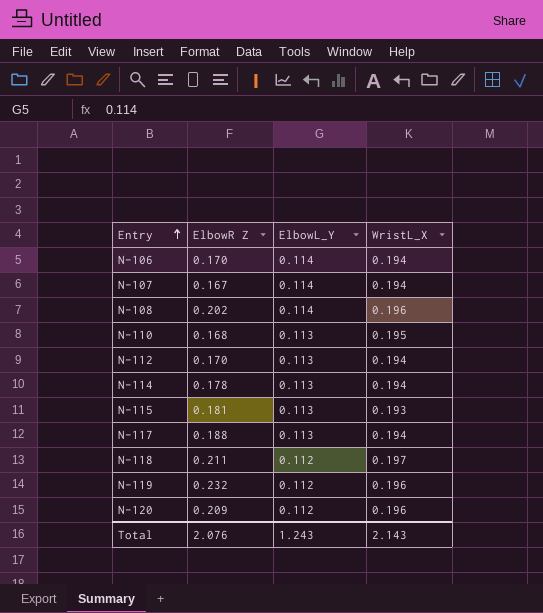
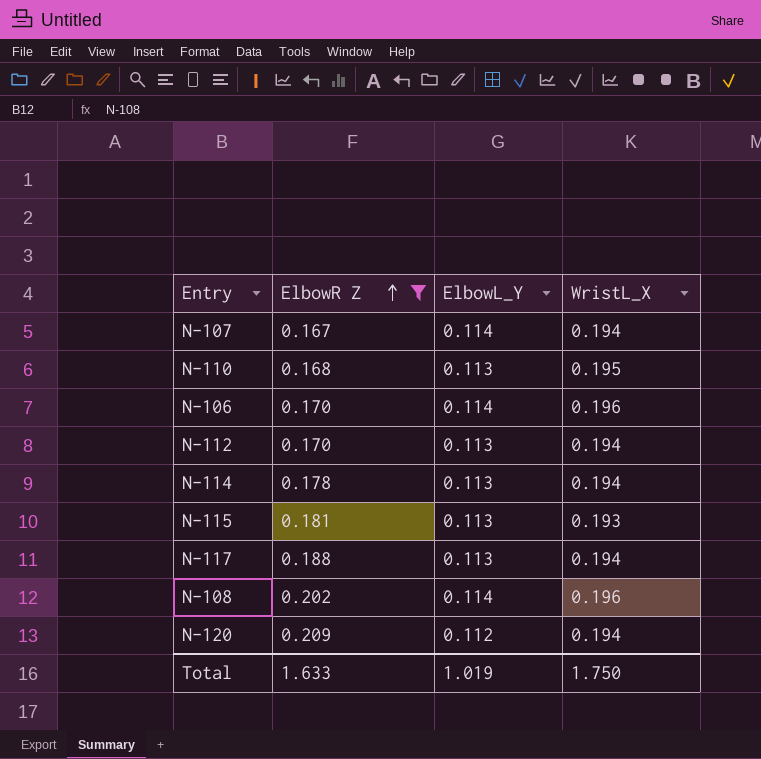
filter: none -> ElbowR Z <= 0.209
row order: Entry ascending -> ElbowR Z ascending
N-106 | WristL_X: 0.194 -> 0.196
N-120 | WristL_X: 0.196 -> 0.194
Total | ElbowR Z: 2.076 -> 1.633
Total | ElbowL_Y: 1.243 -> 1.019
Total | WristL_X: 2.143 -> 1.750

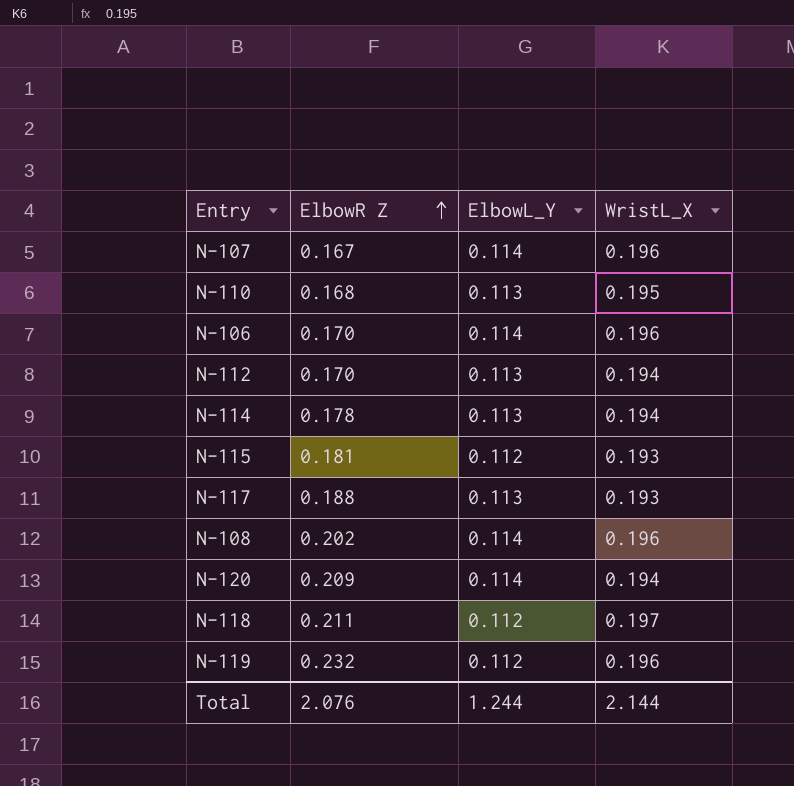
filter: ElbowR Z <= 0.209 -> none
N-107 | WristL_X: 0.194 -> 0.196
N-115 | ElbowL_Y: 0.113 -> 0.112
N-117 | WristL_X: 0.194 -> 0.193
N-120 | ElbowL_Y: 0.112 -> 0.114
Total | ElbowR Z: 1.633 -> 2.076
Total | ElbowL_Y: 1.019 -> 1.244
Total | WristL_X: 1.750 -> 2.144

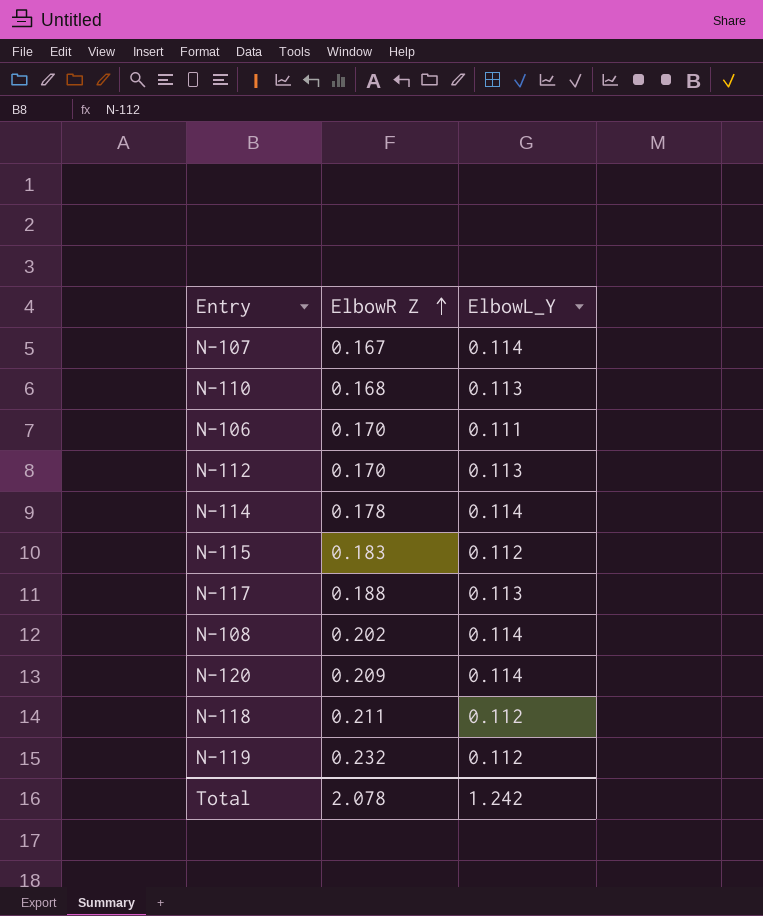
column WristL_X | position: 4 -> none
N-106 | ElbowL_Y: 0.114 -> 0.111
N-114 | ElbowL_Y: 0.113 -> 0.114
N-115 | ElbowR Z: 0.181 -> 0.183
Total | ElbowR Z: 2.076 -> 2.078
Total | ElbowL_Y: 1.244 -> 1.242

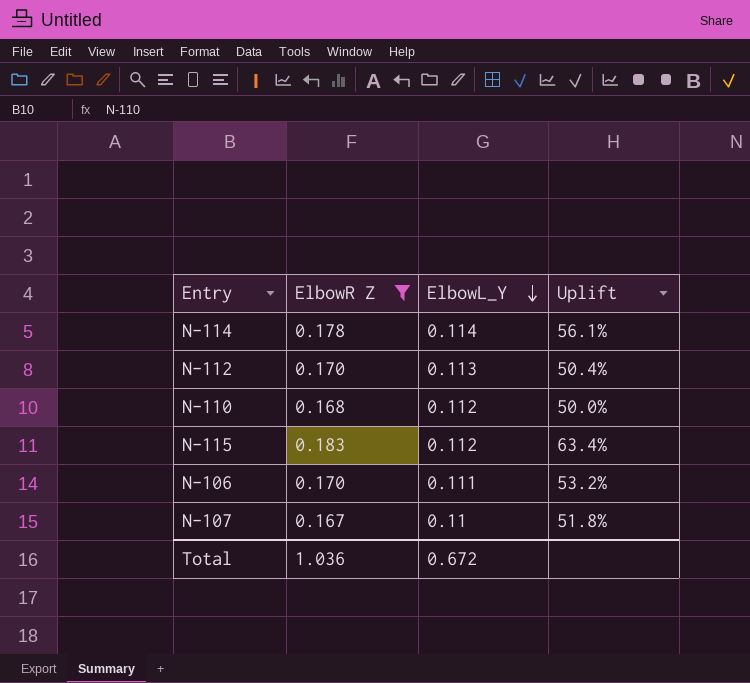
filter: none -> ElbowR Z <= 0.183
row order: ElbowR Z ascending -> ElbowL_Y descending
column Uplift | formula: none -> ([ElbowR Z] - [ElbowL_Y]) / [ElbowL_Y]
N-110 | ElbowL_Y: 0.113 -> 0.112
N-107 | ElbowL_Y: 0.114 -> 0.11
Total | ElbowR Z: 2.078 -> 1.036
Total | ElbowL_Y: 1.242 -> 0.672

